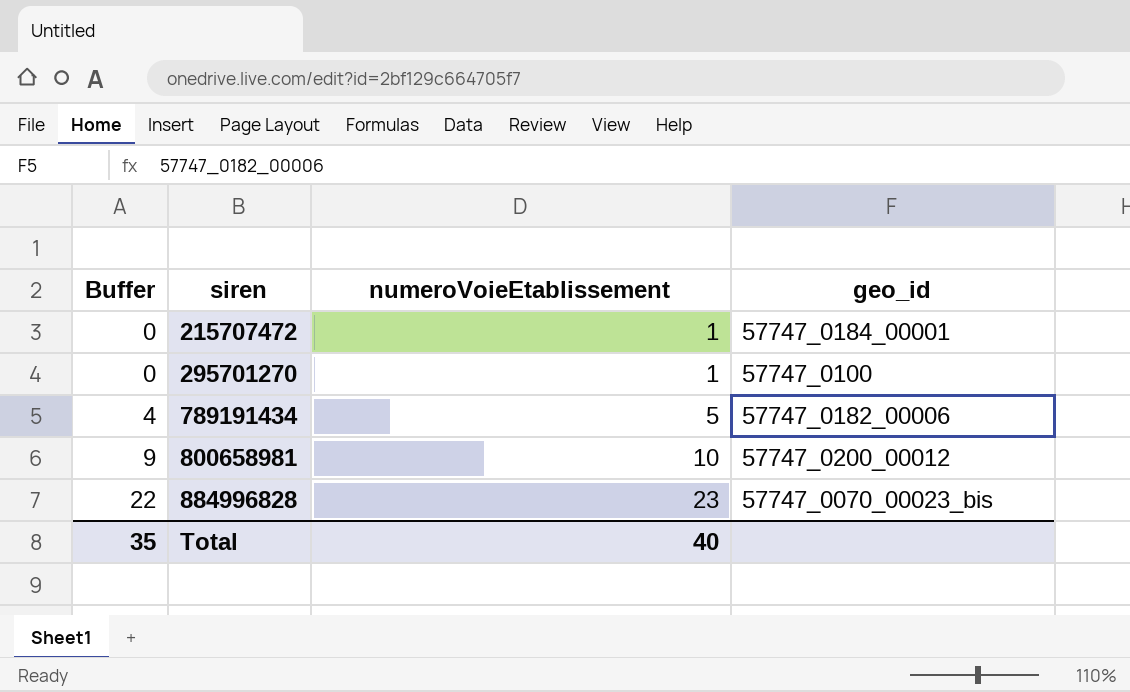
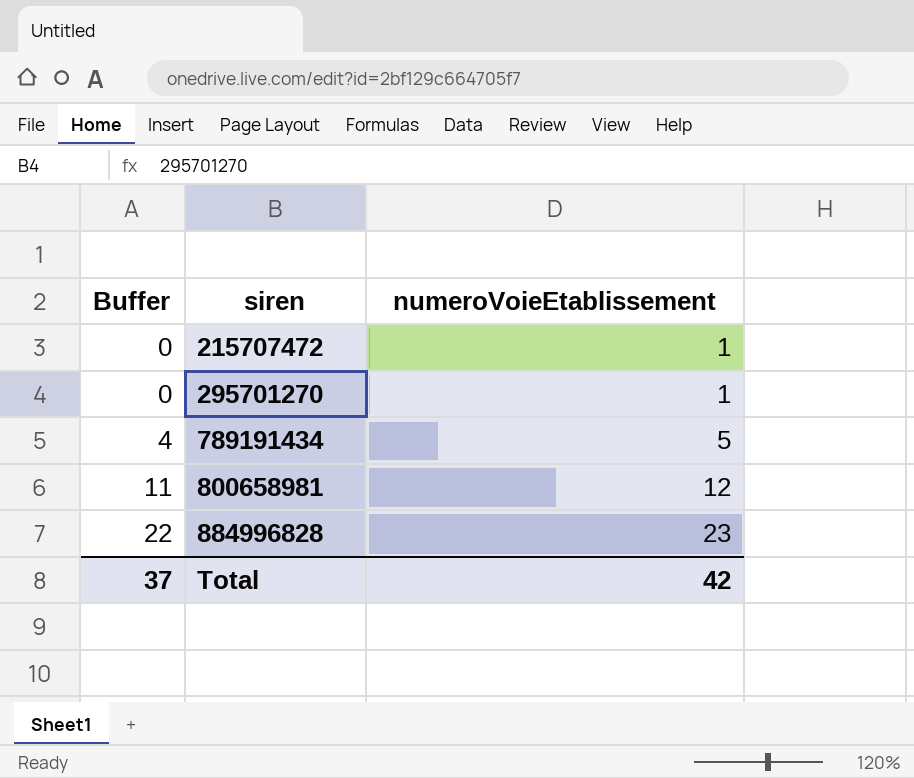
column geo_id | position: 4 -> none
800658981 | Buffer: 9 -> 11
800658981 | numeroVoieEtablissement: 10 -> 12
Total | Buffer: 35 -> 37
Total | numeroVoieEtablissement: 40 -> 42

